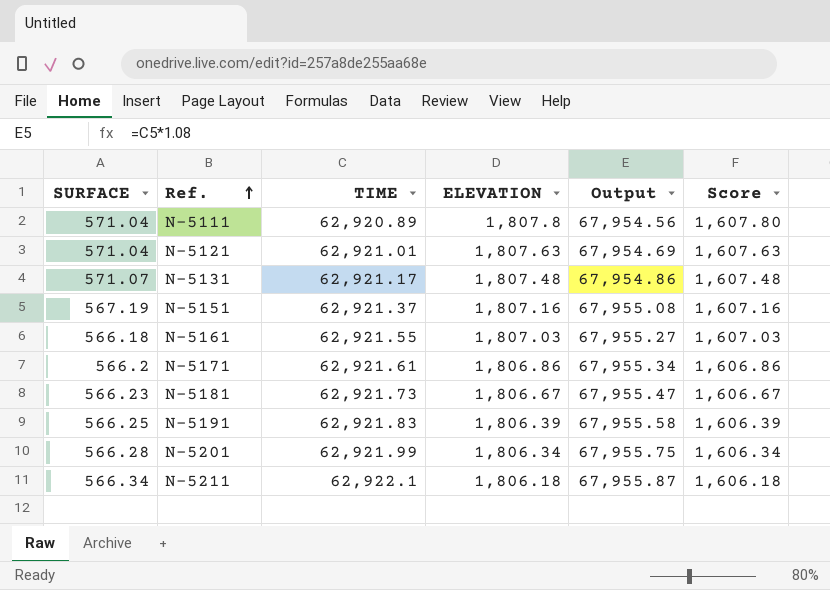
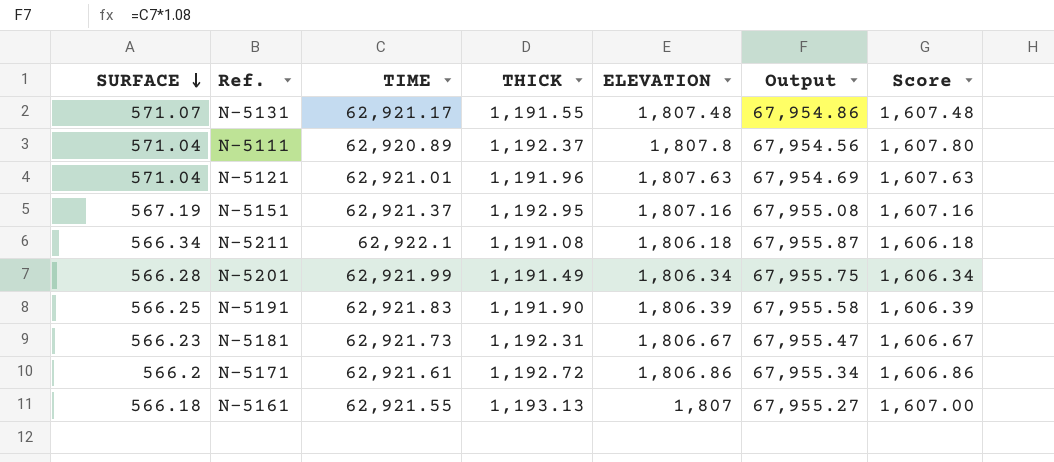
row order: Ref. ascending -> SURFACE descending
column THICK | position: none -> 4
N-5161 | ELEVATION: 1,807.03 -> 1,807
N-5161 | Score: 1,607.03 -> 1,607.00

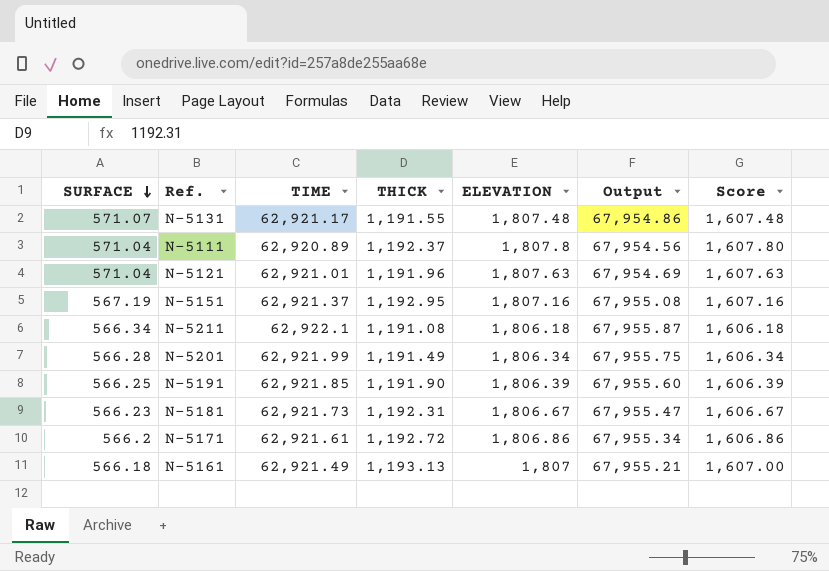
N-5191 | TIME: 62,921.83 -> 62,921.85
N-5191 | Output: 67,955.58 -> 67,955.60
N-5161 | TIME: 62,921.55 -> 62,921.49
N-5161 | Output: 67,955.27 -> 67,955.21

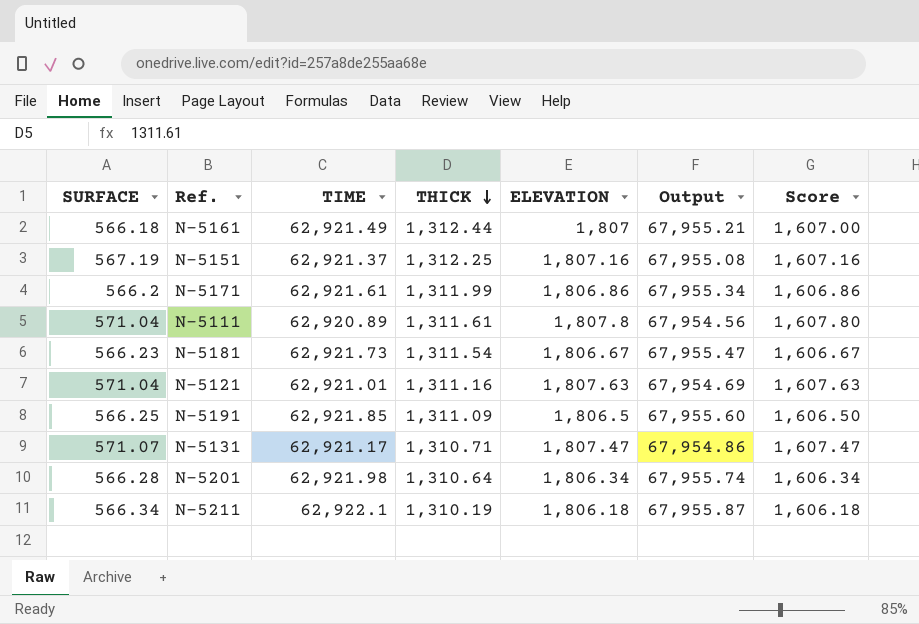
row order: SURFACE descending -> THICK descending
N-5161 | THICK: 1,193.13 -> 1,312.44
N-5151 | THICK: 1,192.95 -> 1,312.25
N-5171 | THICK: 1,192.72 -> 1,311.99
N-5111 | THICK: 1,192.37 -> 1,311.61
N-5181 | THICK: 1,192.31 -> 1,311.54
N-5121 | THICK: 1,191.96 -> 1,311.16
N-5191 | THICK: 1,191.90 -> 1,311.09
N-5191 | ELEVATION: 1,806.39 -> 1,806.5
N-5191 | Score: 1,606.39 -> 1,606.50
N-5131 | THICK: 1,191.55 -> 1,310.71
N-5131 | ELEVATION: 1,807.48 -> 1,807.47
N-5131 | Score: 1,607.48 -> 1,607.47
N-5201 | TIME: 62,921.99 -> 62,921.98
N-5201 | THICK: 1,191.49 -> 1,310.64
N-5201 | Output: 67,955.75 -> 67,955.74
N-5211 | THICK: 1,191.08 -> 1,310.19

